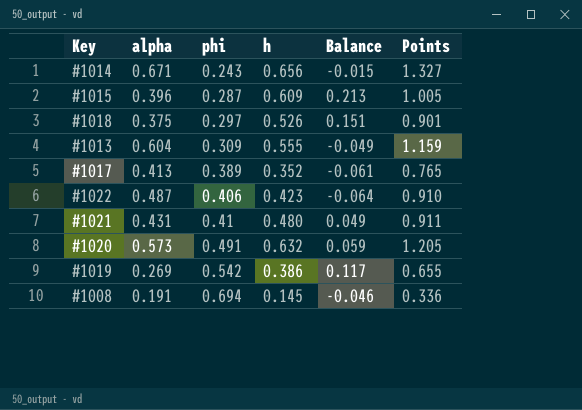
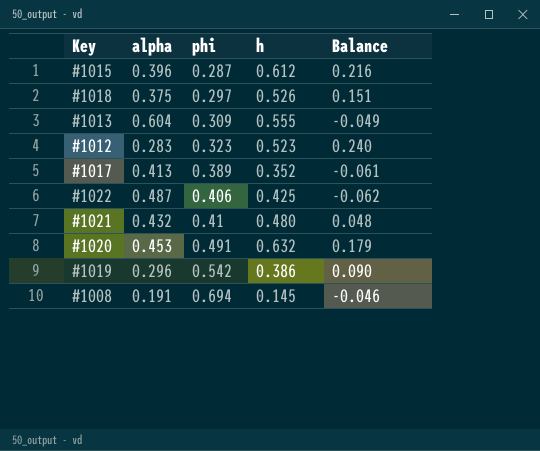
column Points | formula: [alpha] + [h] -> none
row #1014: 0.671 | 0.243 | 0.656 | -0.015 | 1.327 -> none
#1015 | h: 0.609 -> 0.612
#1015 | Balance: 0.213 -> 0.216
row #1012: none -> 0.283 | 0.323 | 0.523 | 0.240
#1022 | h: 0.423 -> 0.425
#1022 | Balance: -0.064 -> -0.062
#1021 | alpha: 0.431 -> 0.432
#1021 | Balance: 0.049 -> 0.048
#1020 | alpha: 0.573 -> 0.453
#1020 | Balance: 0.059 -> 0.179
#1019 | alpha: 0.269 -> 0.296
#1019 | Balance: 0.117 -> 0.090

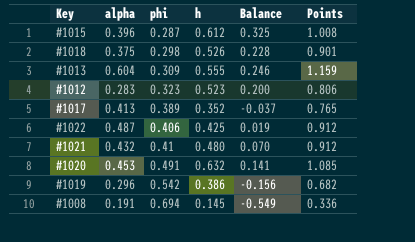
column Balance | formula: [h] - [alpha] -> [h] - [phi]
column Points | formula: none -> [alpha] + [h]
#1018 | phi: 0.297 -> 0.298

